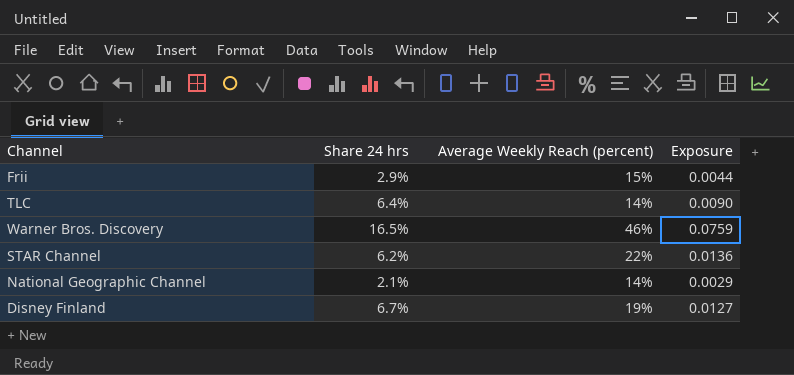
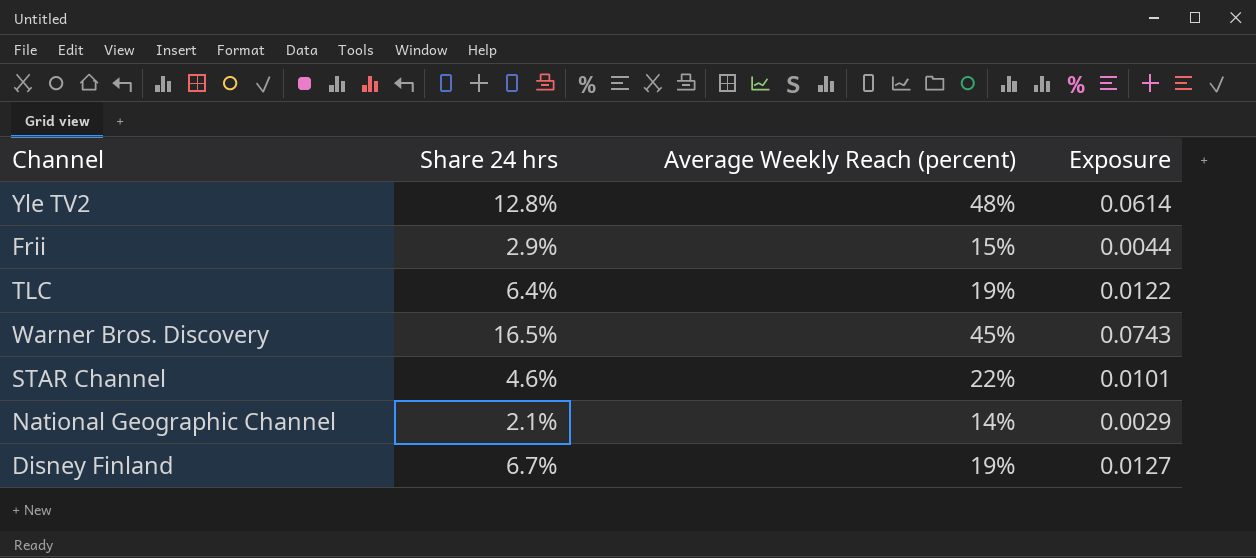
row Yle TV2: none -> 12.8% | 48% | 0.0614
TLC | Average Weekly Reach (percent): 14% -> 19%
TLC | Exposure: 0.0090 -> 0.0122
Warner Bros. Discovery | Average Weekly Reach (percent): 46% -> 45%
Warner Bros. Discovery | Exposure: 0.0759 -> 0.0743
STAR Channel | Share 24 hrs: 6.2% -> 4.6%
STAR Channel | Exposure: 0.0136 -> 0.0101

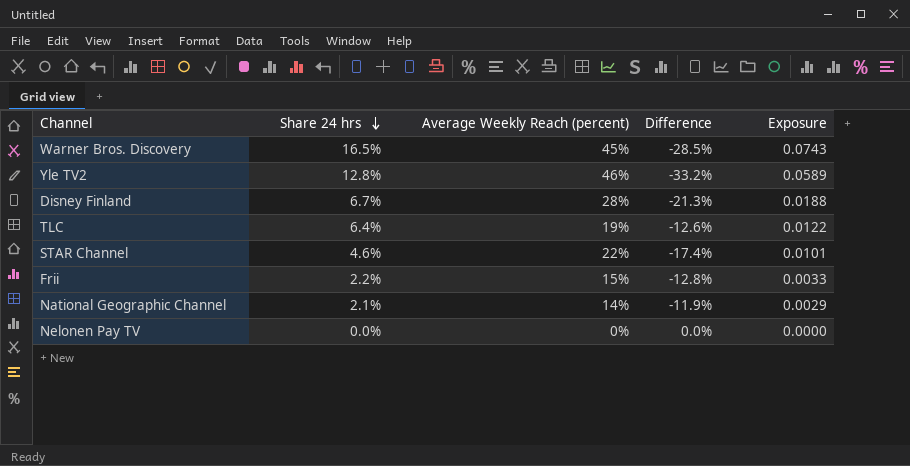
row order: none -> Share 24 hrs descending
column Difference | formula: none -> [Share 24 hrs] - [Average Weekly Reach (percent)]
Yle TV2 | Average Weekly Reach (percent): 48% -> 46%
Yle TV2 | Exposure: 0.0614 -> 0.0589
Disney Finland | Average Weekly Reach (percent): 19% -> 28%
Disney Finland | Exposure: 0.0127 -> 0.0188
Frii | Share 24 hrs: 2.9% -> 2.2%
Frii | Exposure: 0.0044 -> 0.0033
row Nelonen Pay TV: none -> 0.0% | 0% | 0.0% | 0.0000

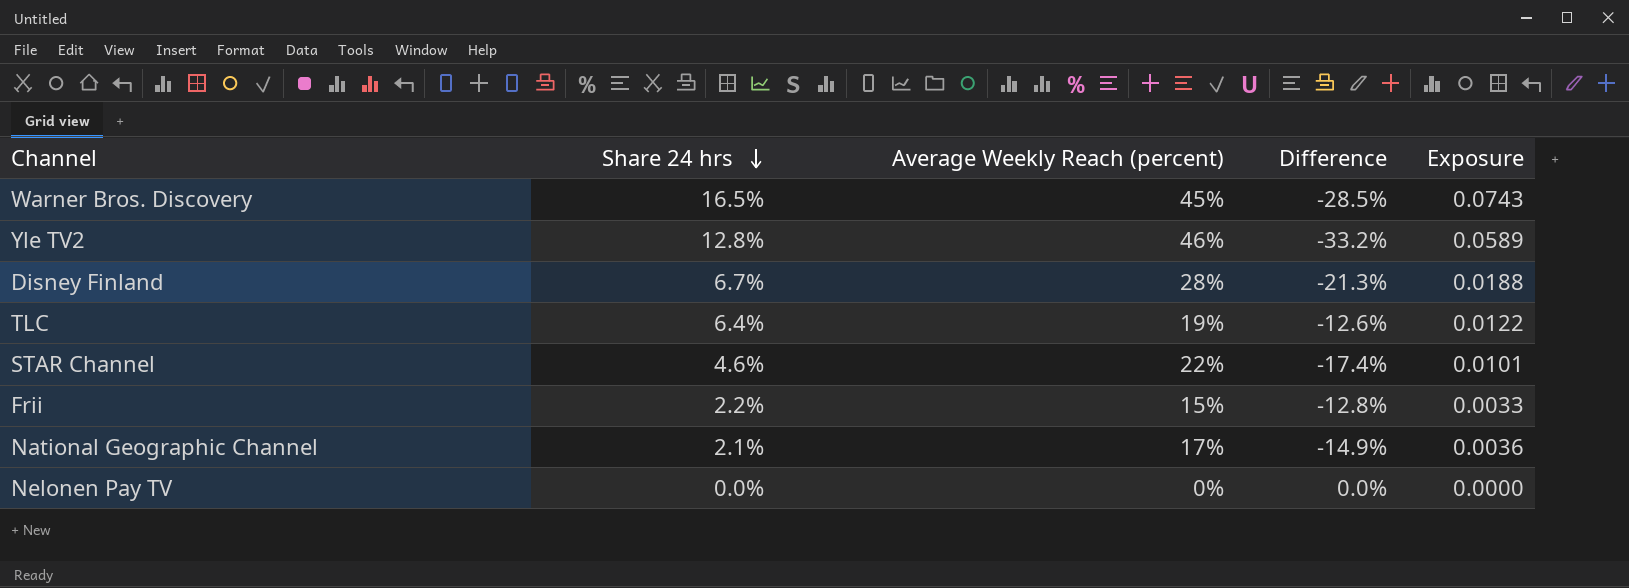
National Geographic Channel | Average Weekly Reach (percent): 14% -> 17%
National Geographic Channel | Difference: -11.9% -> -14.9%
National Geographic Channel | Exposure: 0.0029 -> 0.0036

